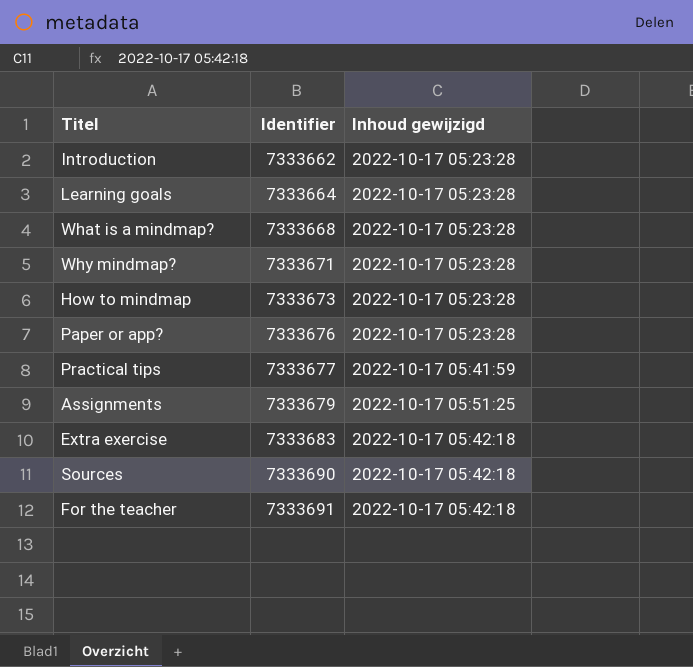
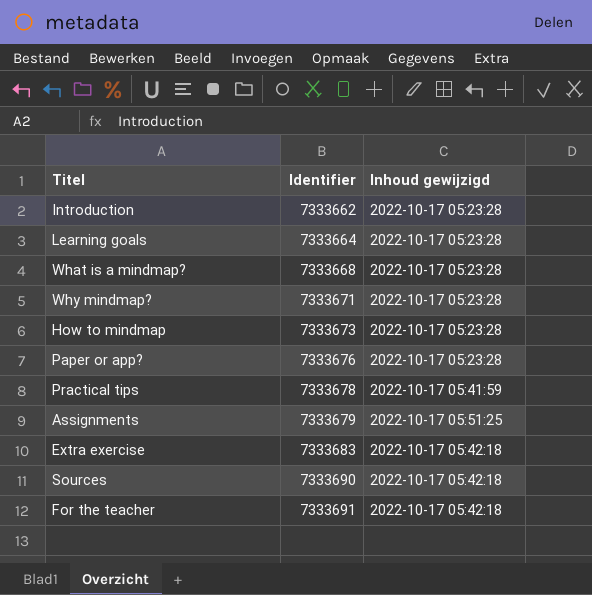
Practical tips | Identifier: 7333677 -> 7333678

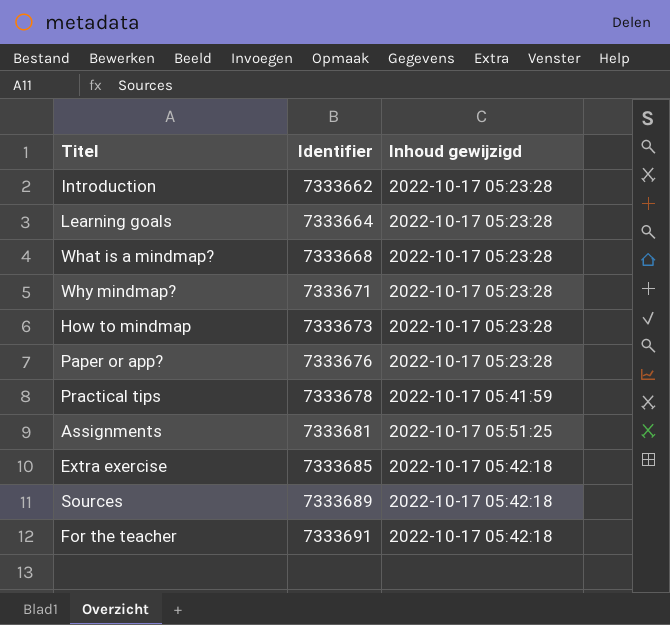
Assignments | Identifier: 7333679 -> 7333681
Extra exercise | Identifier: 7333683 -> 7333685
Sources | Identifier: 7333690 -> 7333689

